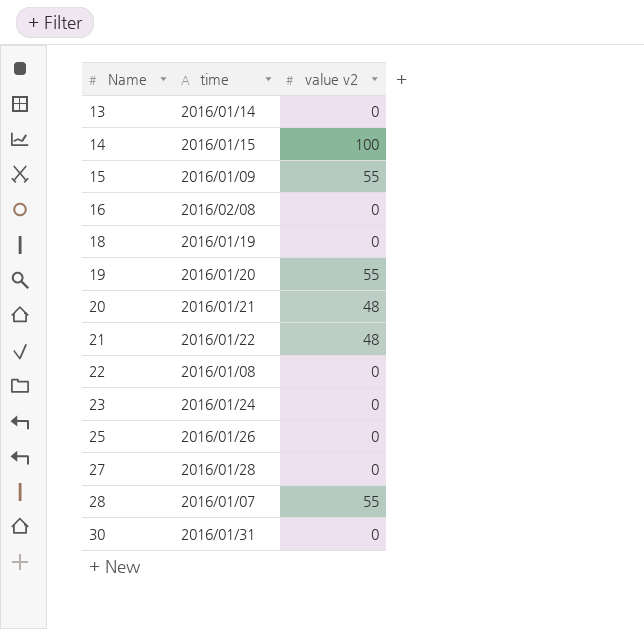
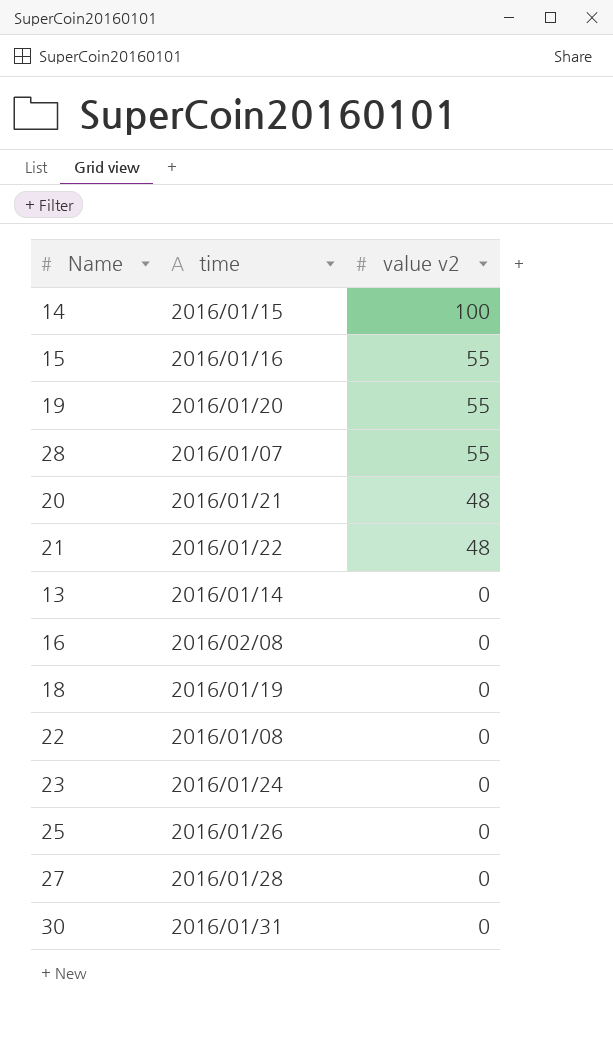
row order: Name ascending -> value v2 descending
15 | time: 2016/01/09 -> 2016/01/16

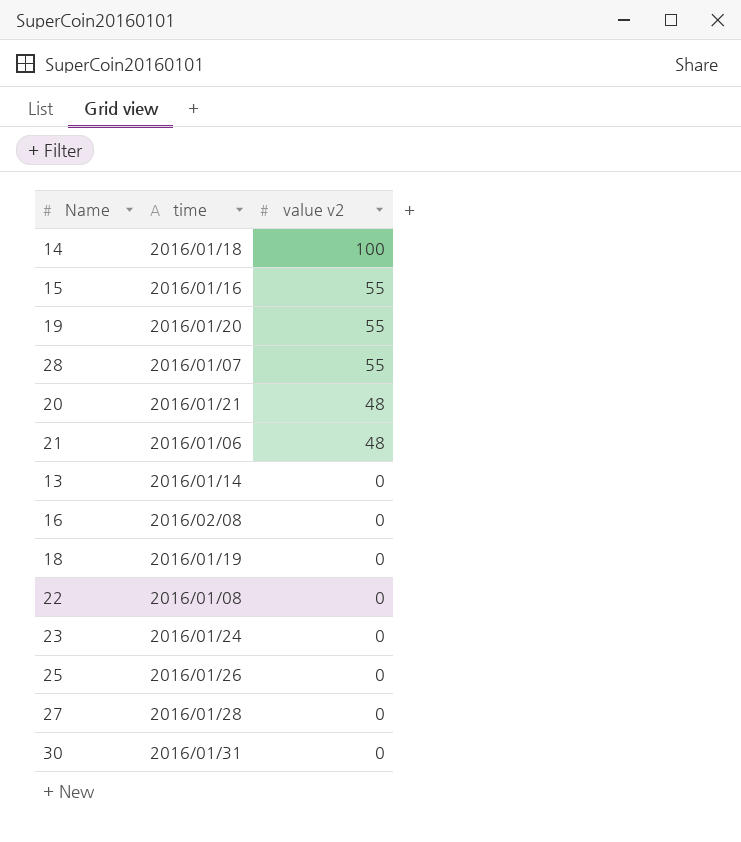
14 | time: 2016/01/15 -> 2016/01/18
21 | time: 2016/01/22 -> 2016/01/06

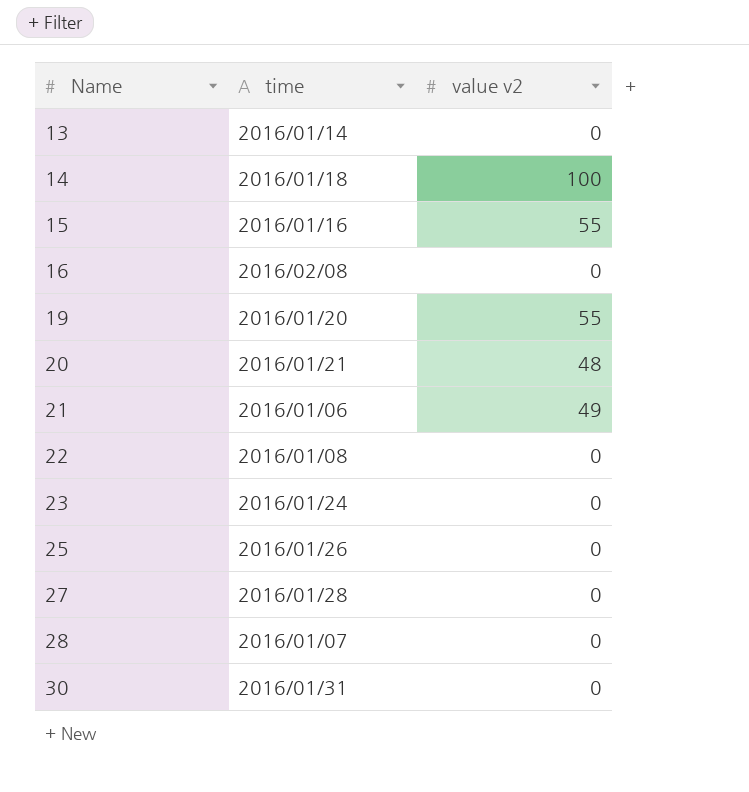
row order: value v2 descending -> Name ascending
row 18: 2016/01/19 | 0 -> none
21 | value v2: 48 -> 49
28 | value v2: 55 -> 0

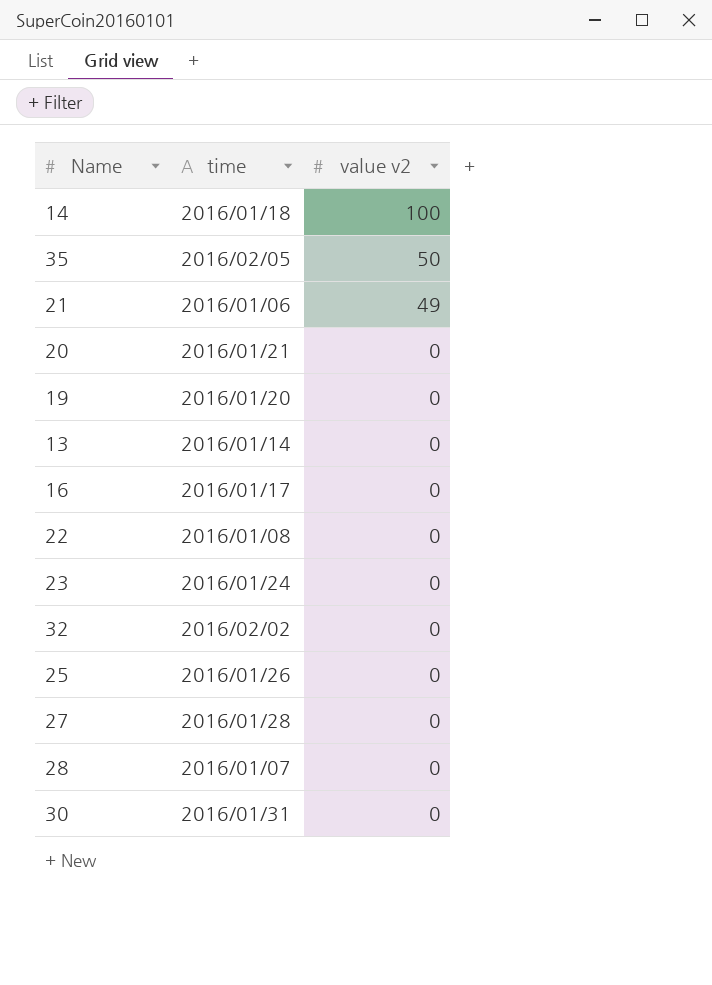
row order: Name ascending -> value v2 descending
row 15: 2016/01/16 | 55 -> none
row 35: none -> 2016/02/05 | 50
20 | value v2: 48 -> 0
19 | value v2: 55 -> 0
16 | time: 2016/02/08 -> 2016/01/17
row 32: none -> 2016/02/02 | 0

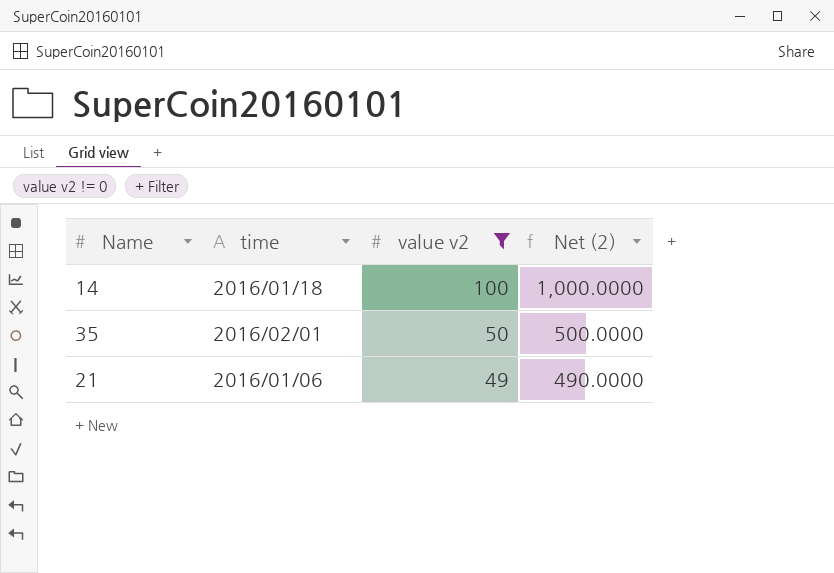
filter: none -> value v2 != 0
column Net (2) | formula: none -> [value v2] * 10
35 | time: 2016/02/05 -> 2016/02/01

